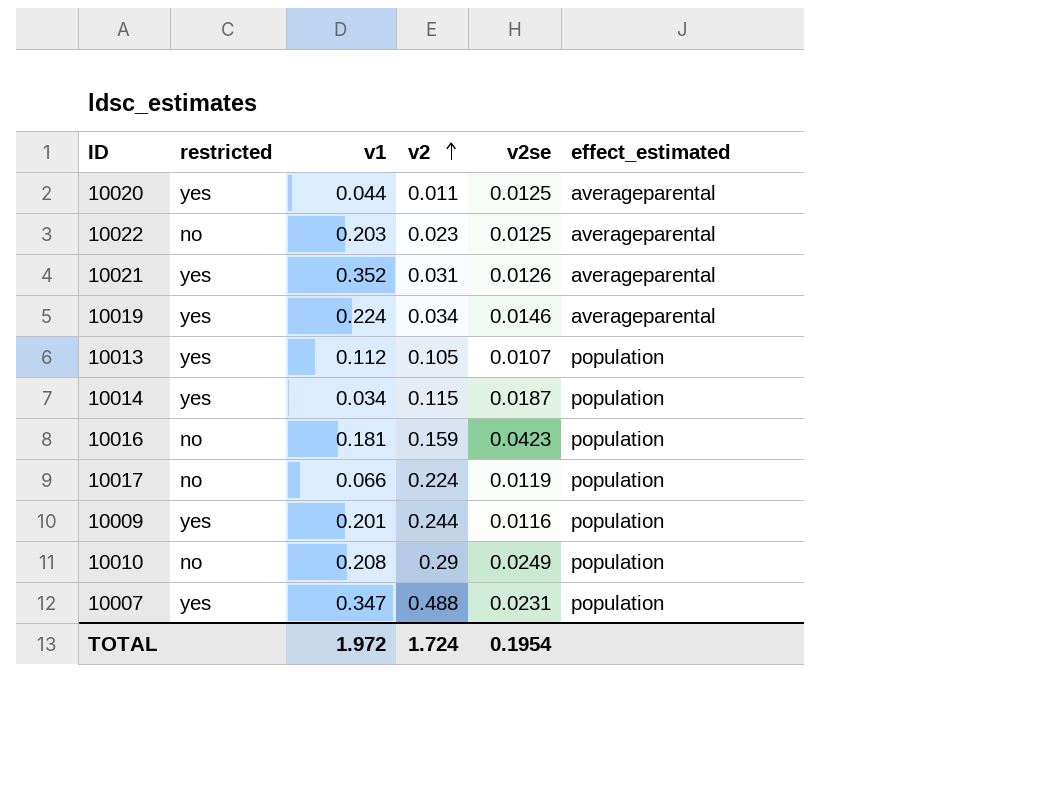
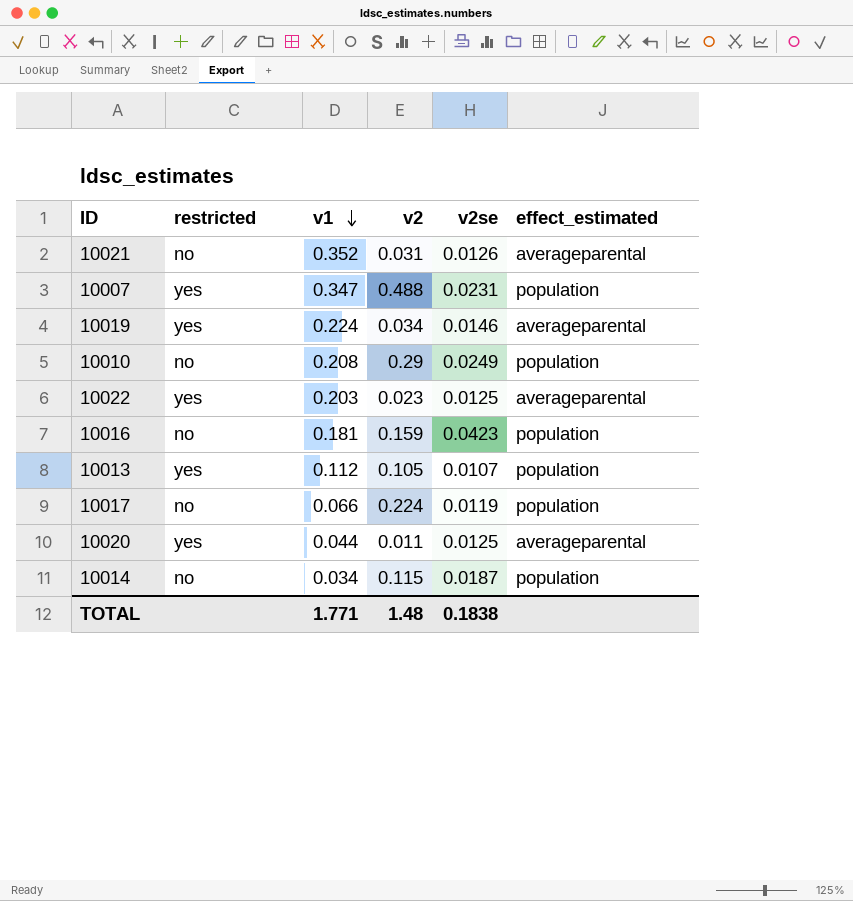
row order: v2 ascending -> v1 descending
row 10009: yes | 0.201 | 0.244 | 0.0116 | population -> none
10021 | restricted: yes -> no
10022 | restricted: no -> yes
10014 | restricted: yes -> no
TOTAL | v1: 1.972 -> 1.771
TOTAL | v2: 1.724 -> 1.48
TOTAL | v2se: 0.1954 -> 0.1838

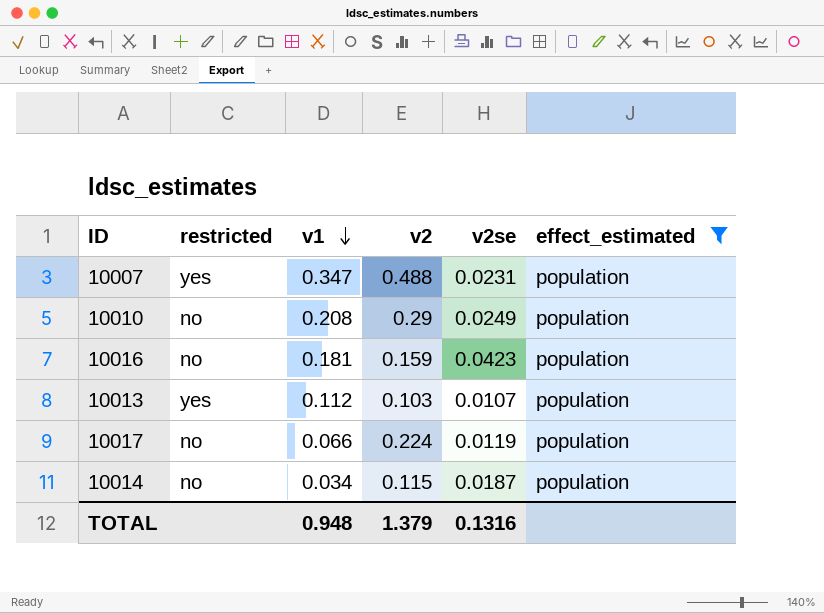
filter: none -> effect_estimated = population
10013 | v2: 0.105 -> 0.103
TOTAL | v1: 1.771 -> 0.948
TOTAL | v2: 1.48 -> 1.379
TOTAL | v2se: 0.1838 -> 0.1316

